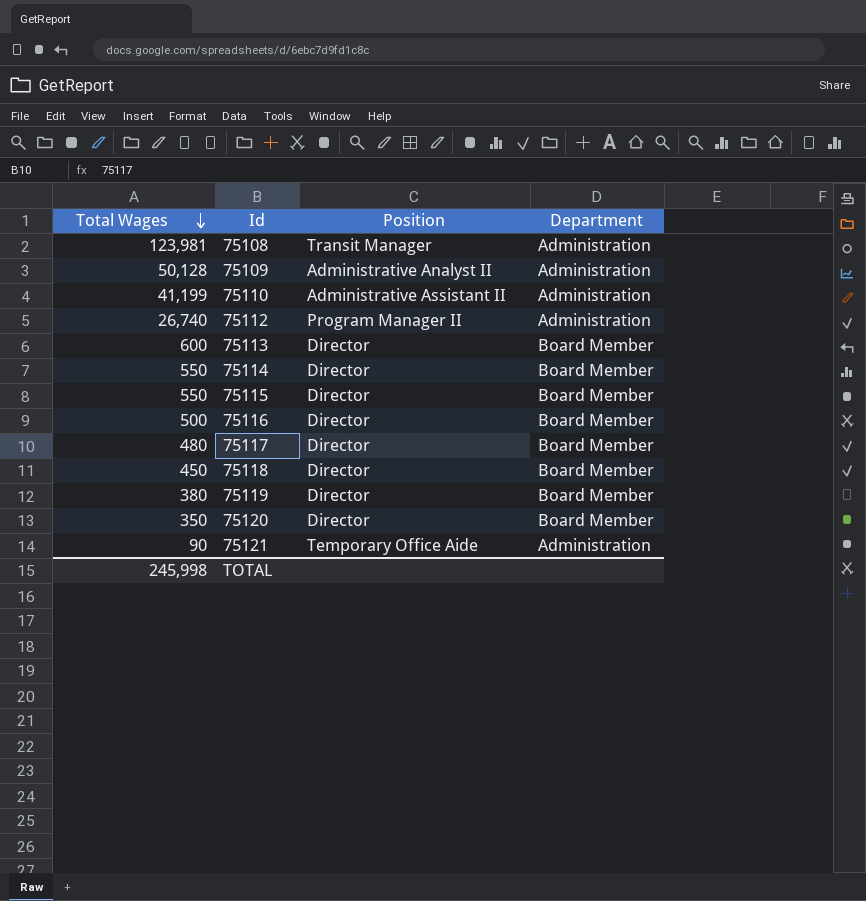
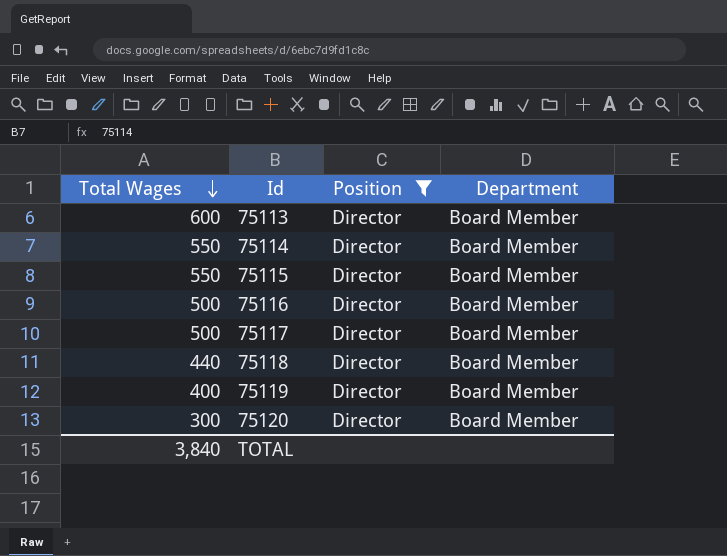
filter: none -> Position = Director
75117 | Total Wages: 480 -> 500
75118 | Total Wages: 450 -> 440
75119 | Total Wages: 380 -> 400
75120 | Total Wages: 350 -> 300
TOTAL | Total Wages: 245,998 -> 3,840

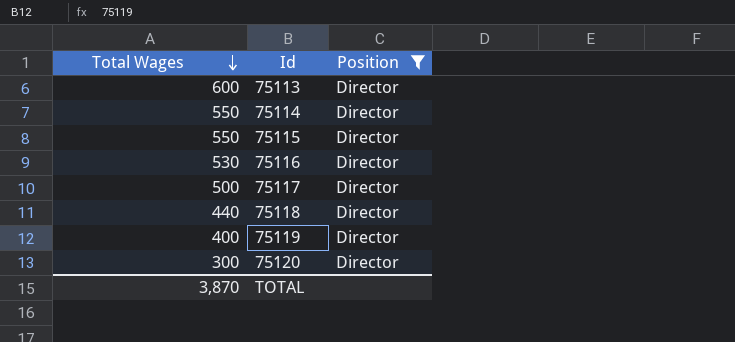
column Department | position: 4 -> none
75116 | Total Wages: 500 -> 530
TOTAL | Total Wages: 3,840 -> 3,870

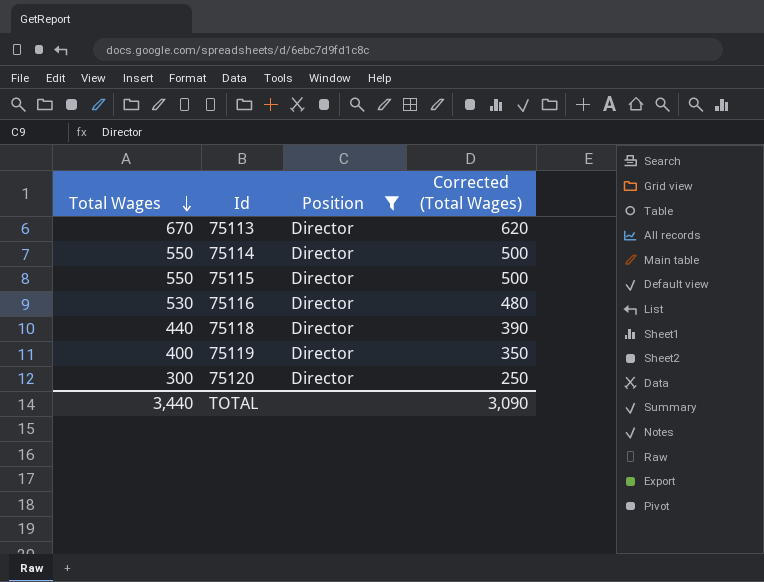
column Corrected (Total Wages) | formula: none -> [Total Wages] - 50
row 75117: 500 | Director -> none
75113 | Total Wages: 600 -> 670
TOTAL | Total Wages: 3,870 -> 3,440

